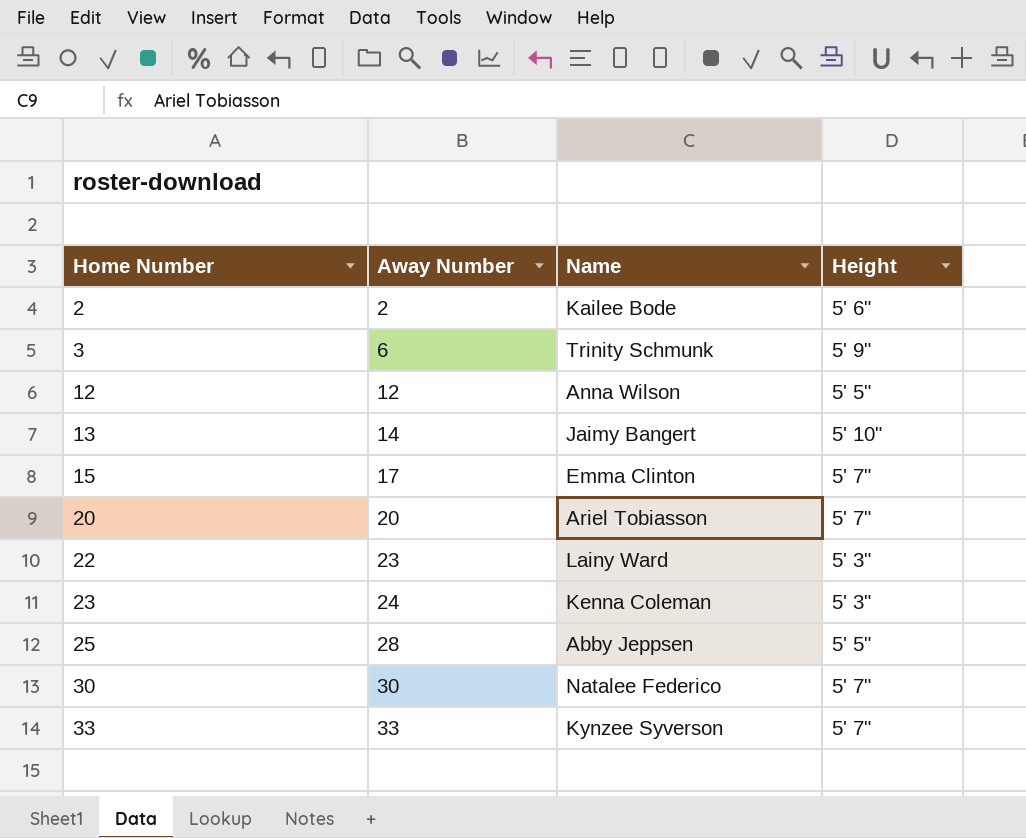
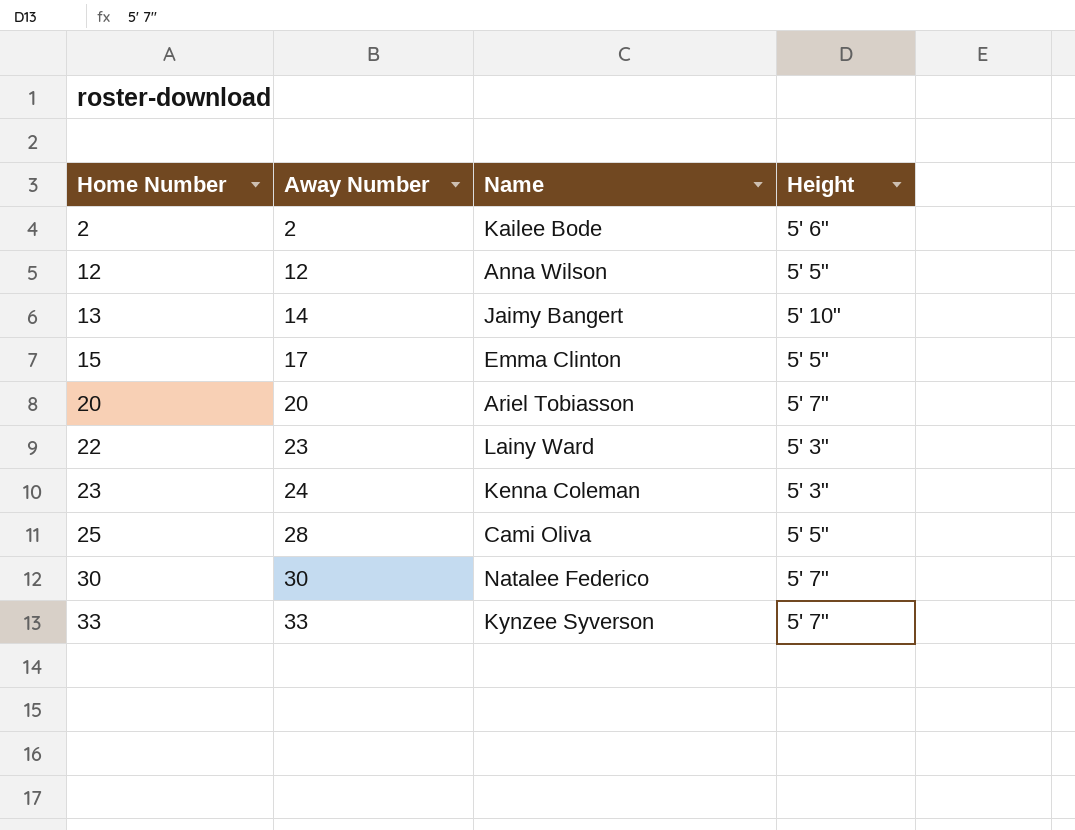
row 3: 6 | Trinity Schmunk | 5' 9" -> none
15 | Height: 5' 7" -> 5' 5"
25 | Name: Abby Jeppsen -> Cami Oliva

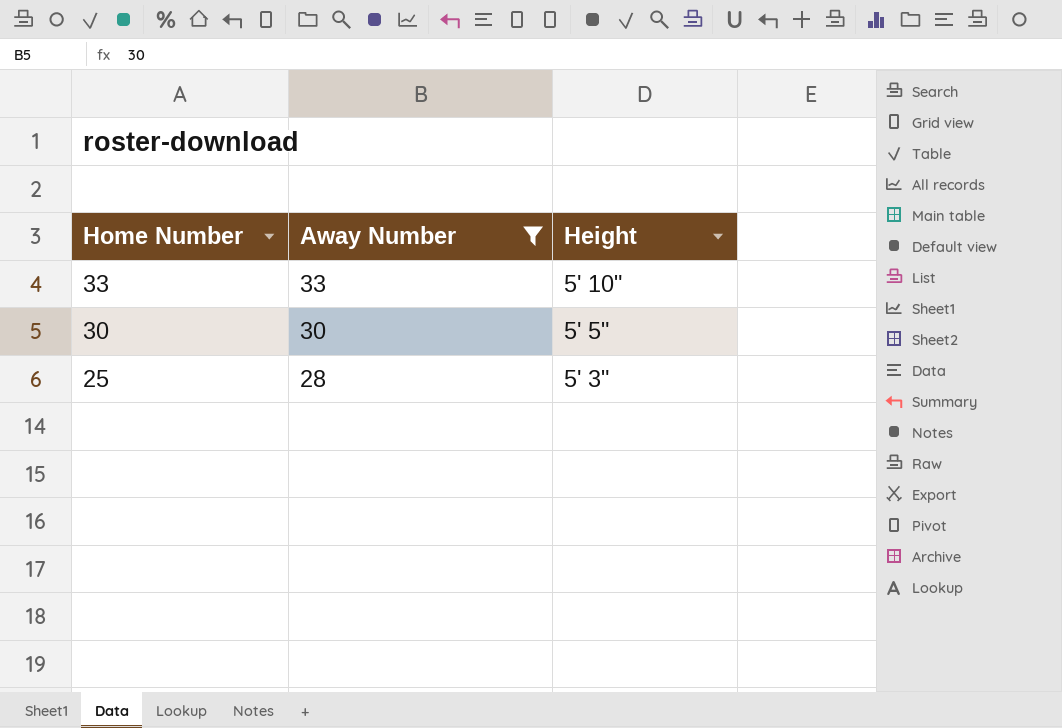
filter: none -> Away Number >= 28
row order: Home Number ascending -> Home Number descending
column Name | position: 3 -> none
33 | Height: 5' 7" -> 5' 10"
30 | Height: 5' 7" -> 5' 5"
25 | Height: 5' 5" -> 5' 3"

